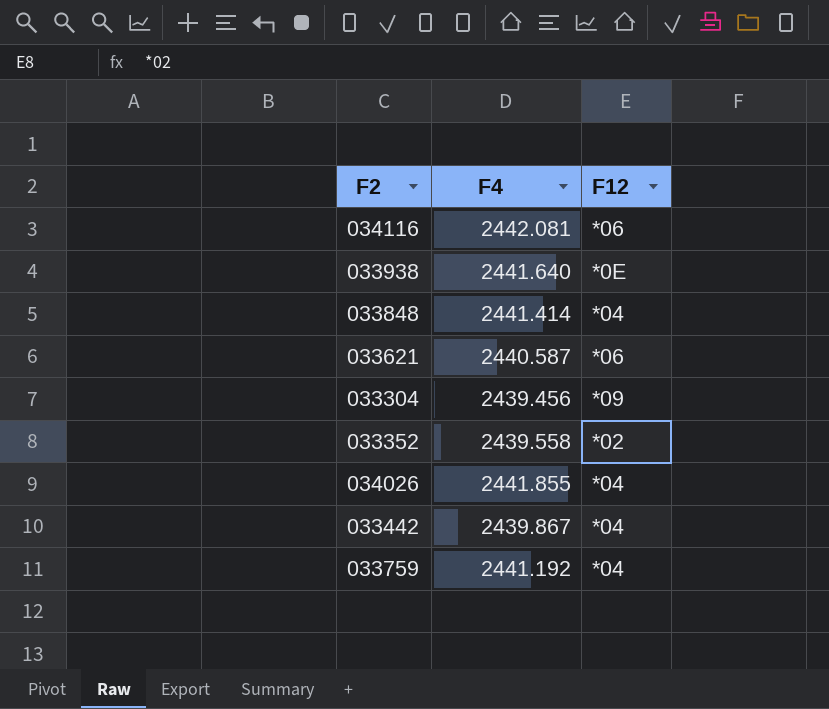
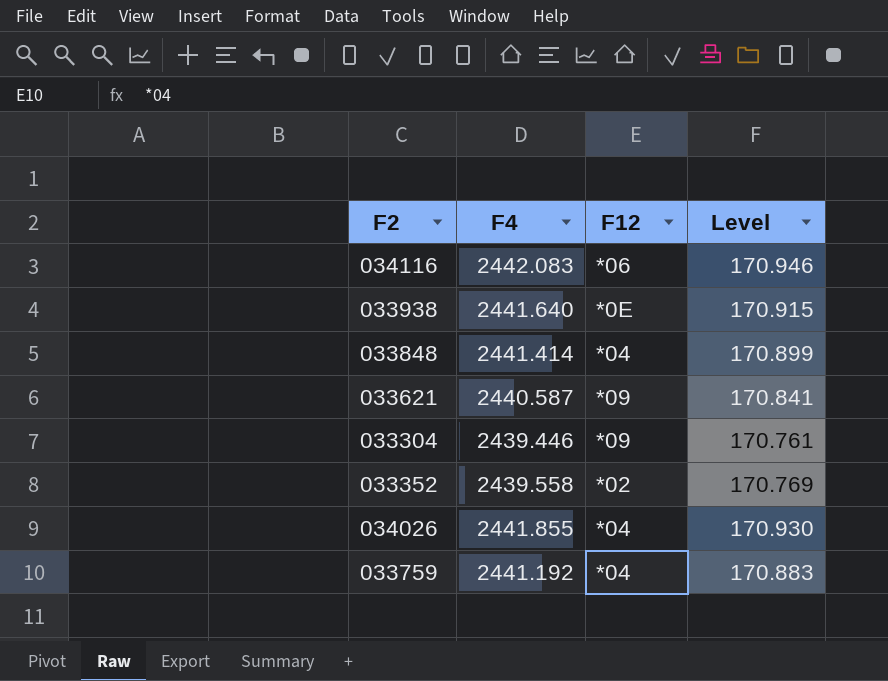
column Level | formula: none -> [F4] * 0.07
row 033442: 2439.867 | *04 -> none
034116 | F4: 2442.081 -> 2442.083
033621 | F12: *06 -> *09
033304 | F4: 2439.456 -> 2439.446

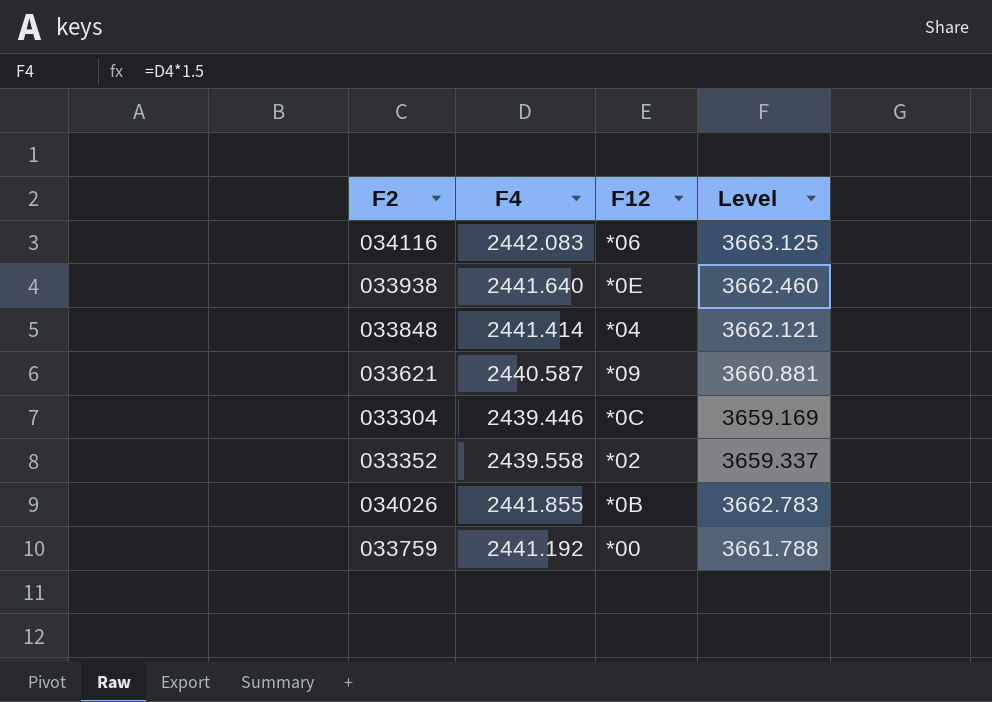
column Level | formula: [F4] * 0.07 -> [F4] * 1.5
033304 | F12: *09 -> *0C
034026 | F12: *04 -> *0B
033759 | F12: *04 -> *00

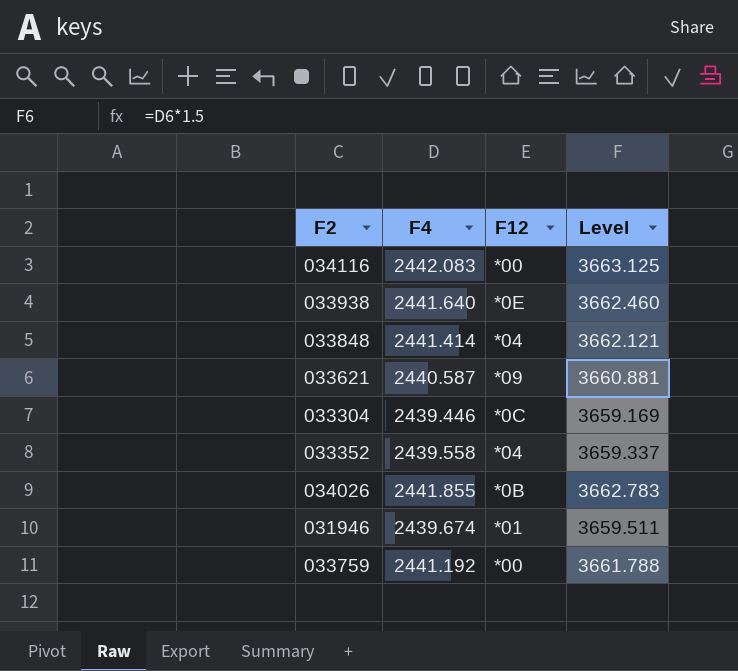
034116 | F12: *06 -> *00
033352 | F12: *02 -> *04
row 031946: none -> 2439.674 | *01 | 3659.511

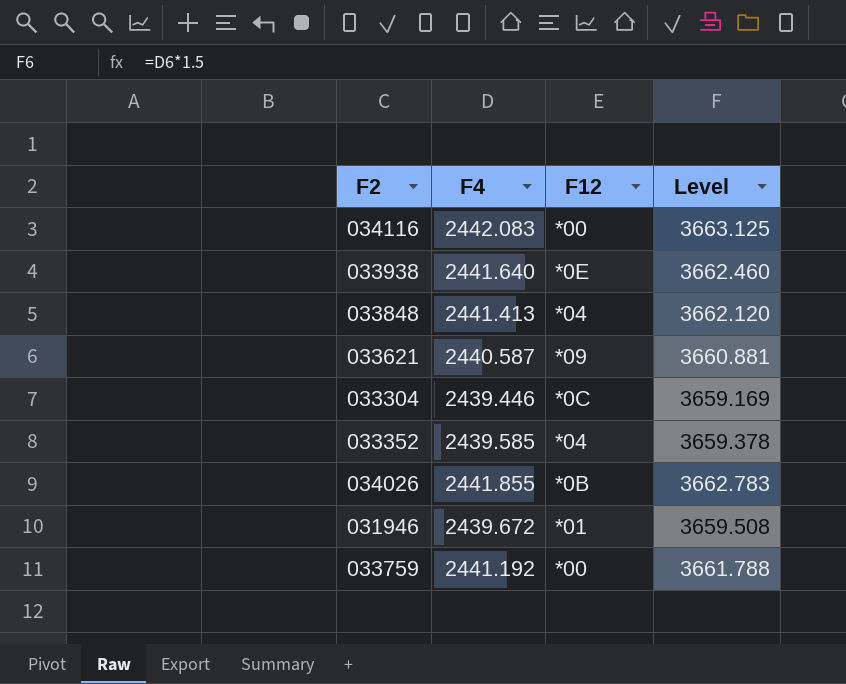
033848 | F4: 2441.414 -> 2441.413
033848 | Level: 3662.121 -> 3662.120
033352 | F4: 2439.558 -> 2439.585
033352 | Level: 3659.337 -> 3659.378
031946 | F4: 2439.674 -> 2439.672
031946 | Level: 3659.511 -> 3659.508

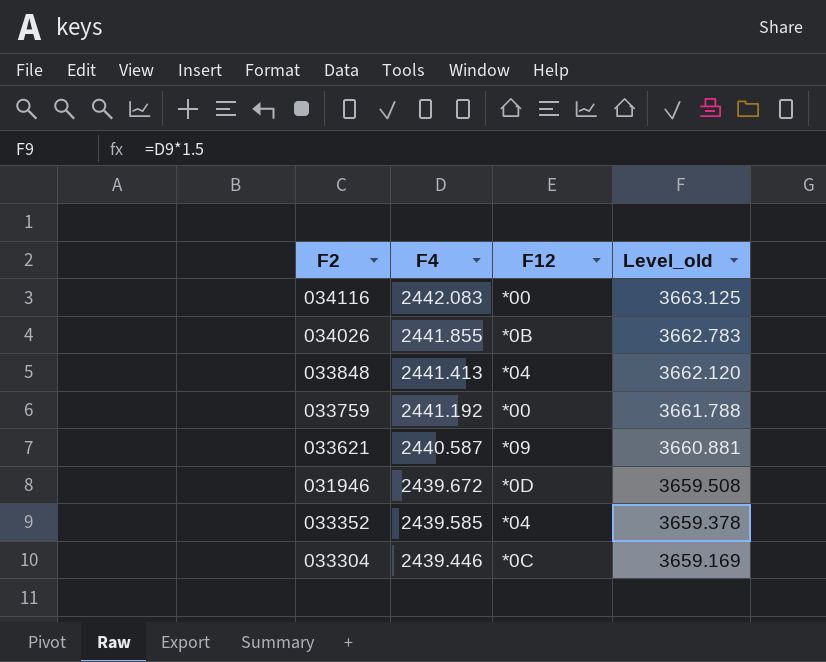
row order: none -> F4 descending
column name: Level -> Level_old
row 033938: 2441.640 | *0E | 3662.460 -> none
031946 | F12: *01 -> *0D

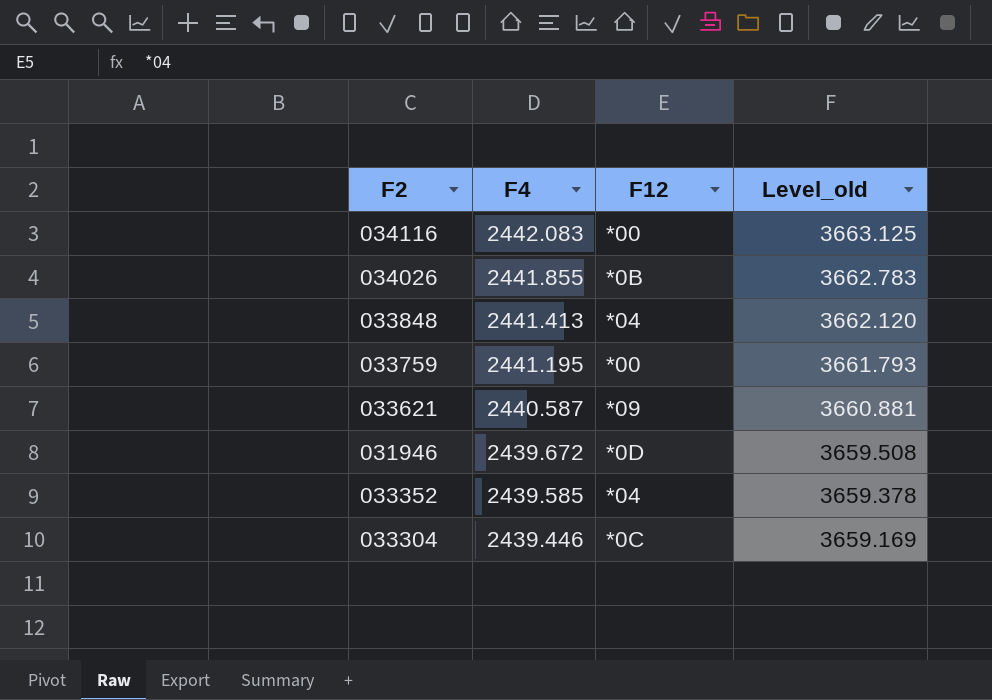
033759 | F4: 2441.192 -> 2441.195
033759 | Level_old: 3661.788 -> 3661.793

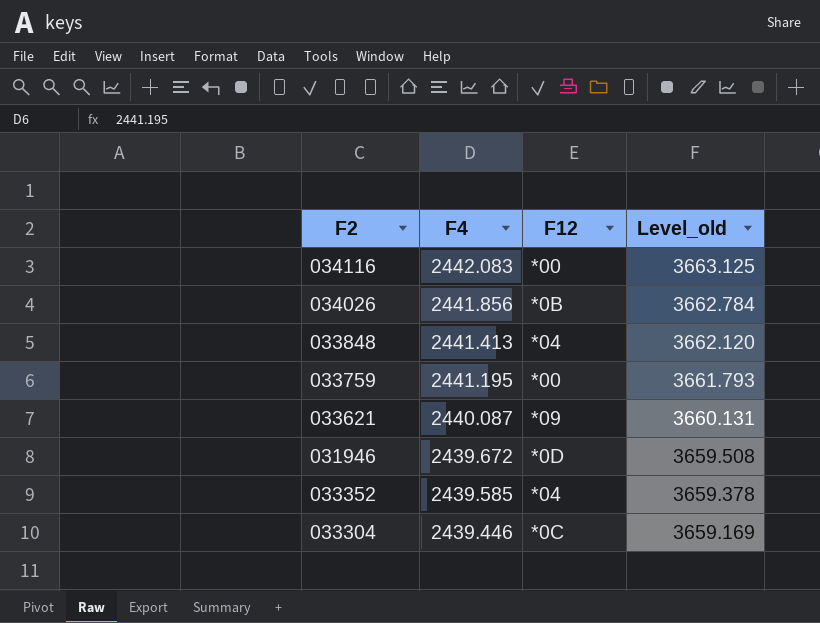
034026 | F4: 2441.855 -> 2441.856
034026 | Level_old: 3662.783 -> 3662.784
033621 | F4: 2440.587 -> 2440.087
033621 | Level_old: 3660.881 -> 3660.131

